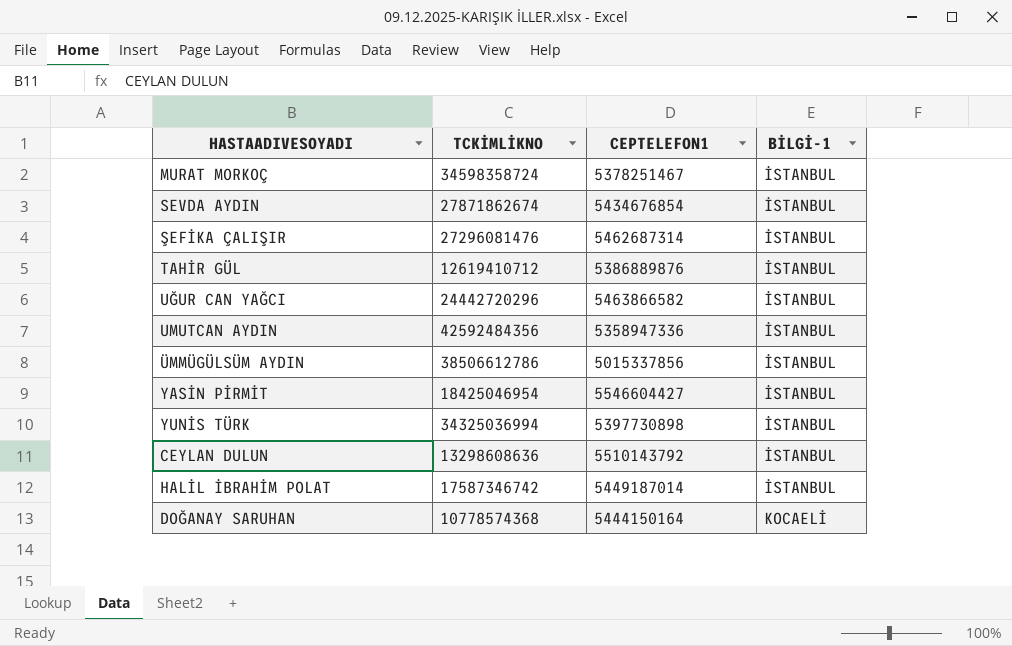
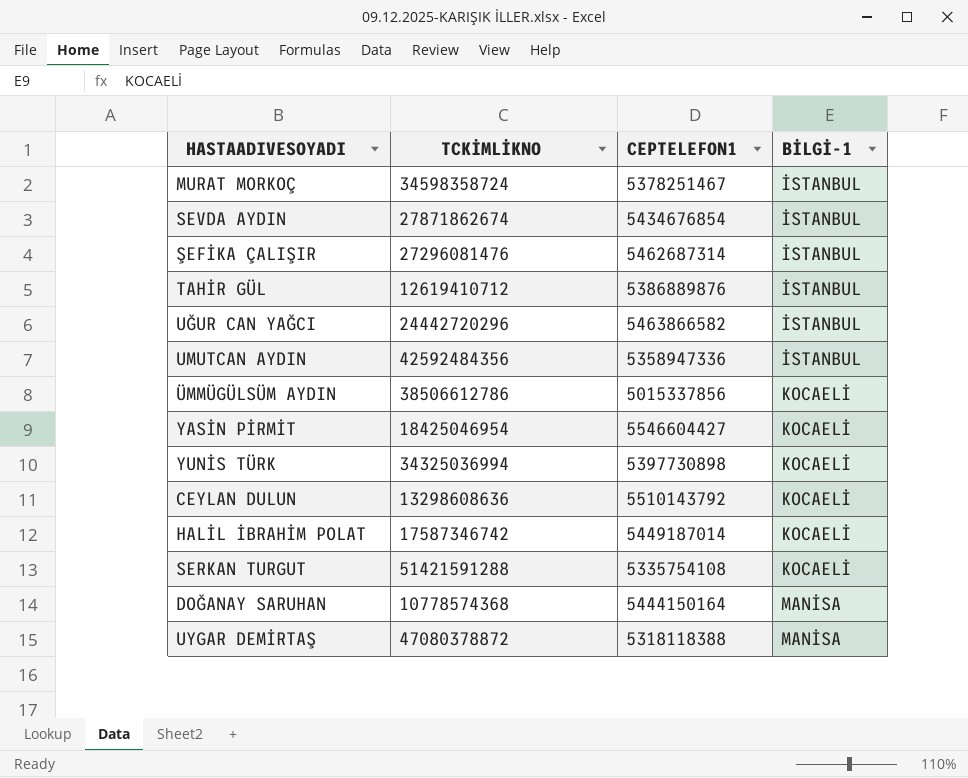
ÜMMÜGÜLSÜM AYDIN | BİLGİ-1: İSTANBUL -> KOCAELİ
YASİN PİRMİT | BİLGİ-1: İSTANBUL -> KOCAELİ
YUNİS TÜRK | BİLGİ-1: İSTANBUL -> KOCAELİ
CEYLAN DULUN | BİLGİ-1: İSTANBUL -> KOCAELİ
HALİL İBRAHİM POLAT | BİLGİ-1: İSTANBUL -> KOCAELİ
row SERKAN TURGUT: none -> 51421591288 | 5335754108 | KOCAELİ
DOĞANAY SARUHAN | BİLGİ-1: KOCAELİ -> MANİSA
row UYGAR DEMİRTAŞ: none -> 47080378872 | 5318118388 | MANİSA

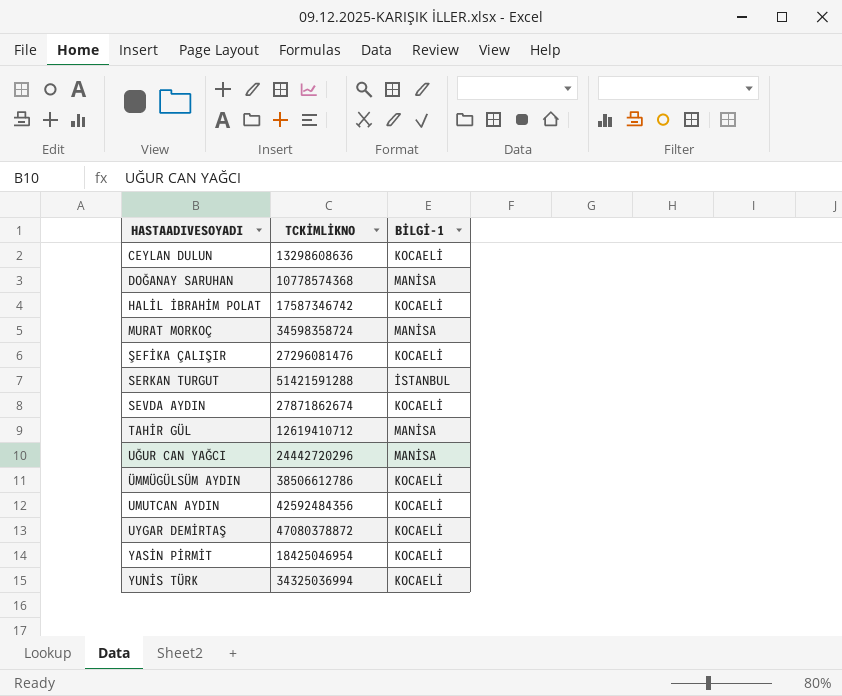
row order: BİLGİ-1 ascending -> HASTAADIVESOYADI ascending
column CEPTELEFON1 | position: 3 -> none
MURAT MORKOÇ | BİLGİ-1: İSTANBUL -> MANİSA
ŞEFİKA ÇALIŞIR | BİLGİ-1: İSTANBUL -> KOCAELİ
SERKAN TURGUT | BİLGİ-1: KOCAELİ -> İSTANBUL
SEVDA AYDIN | BİLGİ-1: İSTANBUL -> KOCAELİ
TAHİR GÜL | BİLGİ-1: İSTANBUL -> MANİSA
UĞUR CAN YAĞCI | BİLGİ-1: İSTANBUL -> MANİSA
UMUTCAN AYDIN | BİLGİ-1: İSTANBUL -> KOCAELİ
UYGAR DEMİRTAŞ | BİLGİ-1: MANİSA -> KOCAELİ

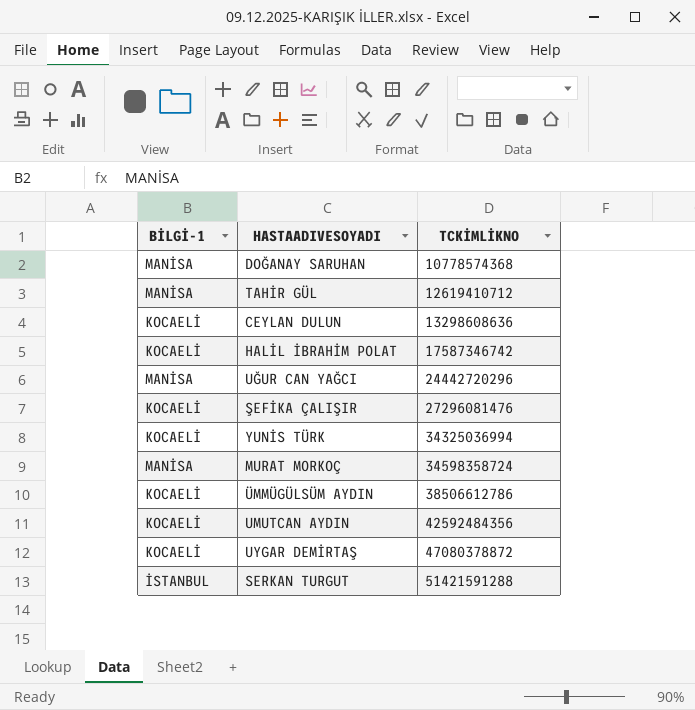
row order: HASTAADIVESOYADI ascending -> TCKİMLİKNO ascending
column BİLGİ-1 | position: 3 -> 1
row SEVDA AYDIN: 27871862674 | KOCAELİ -> none
row YASİN PİRMİT: 18425046954 | KOCAELİ -> none

